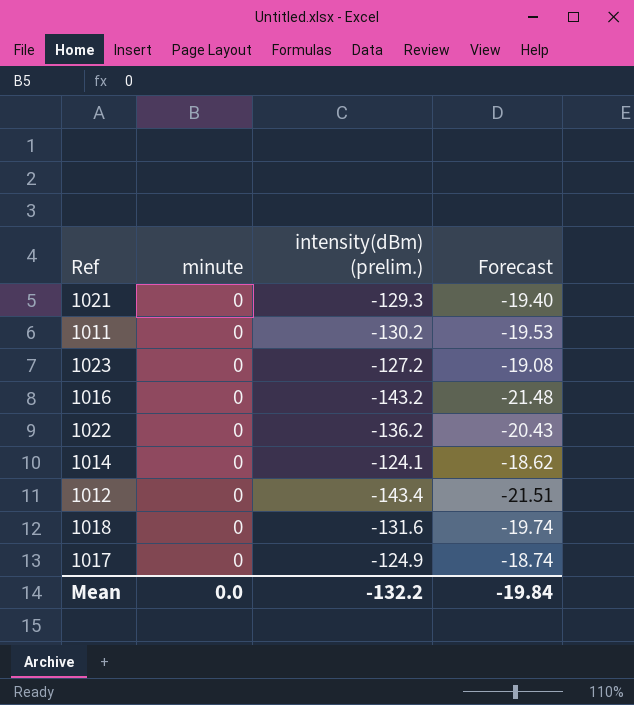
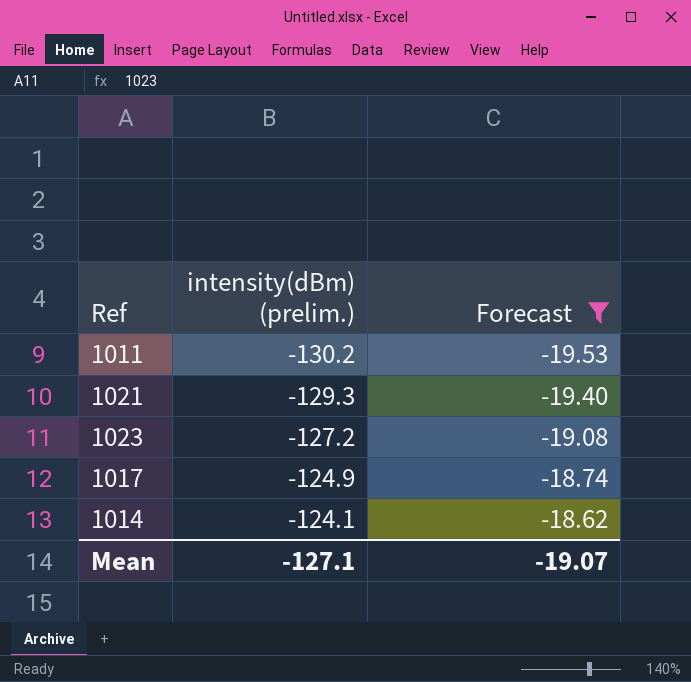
filter: none -> Forecast >= -19.53
row order: none -> intensity(dBm) (prelim.) ascending
column minute | position: 2 -> none
Mean | intensity(dBm) (prelim.): -132.2 -> -127.1
Mean | Forecast: -19.84 -> -19.07

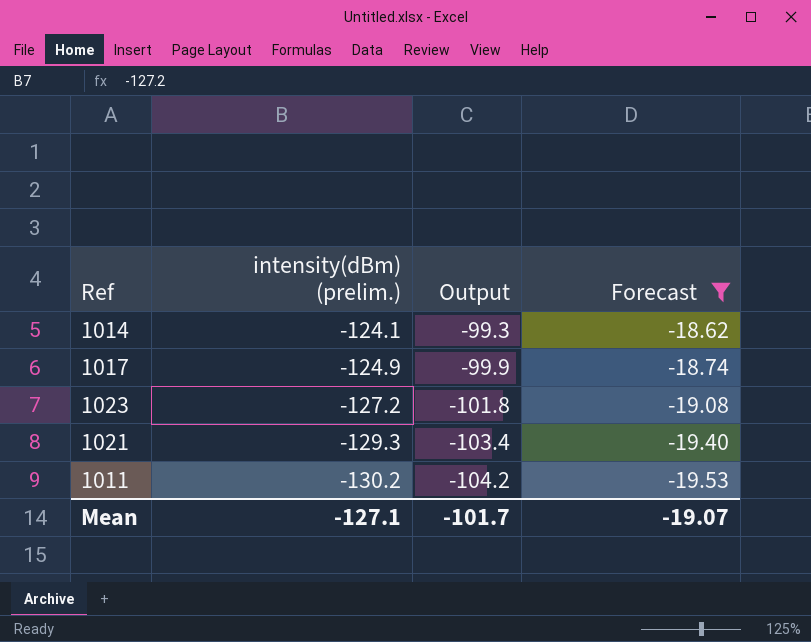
row order: intensity(dBm) (prelim.) ascending -> intensity(dBm) (prelim.) descending
column Output | formula: none -> [intensity(dBm) (prelim.)] * 0.8

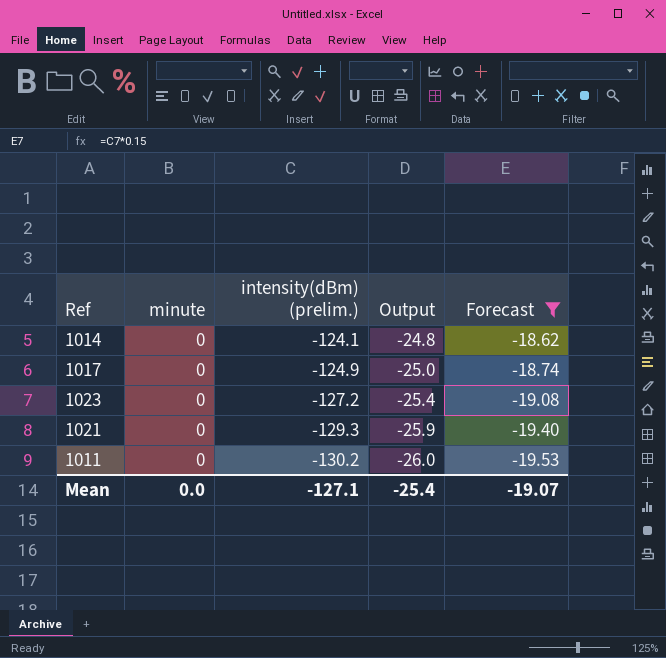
column minute | position: none -> 2
column Output | formula: [intensity(dBm) (prelim.)] * 0.8 -> [intensity(dBm) (prelim.)] * 0.2
Mean | Output: -101.7 -> -25.4

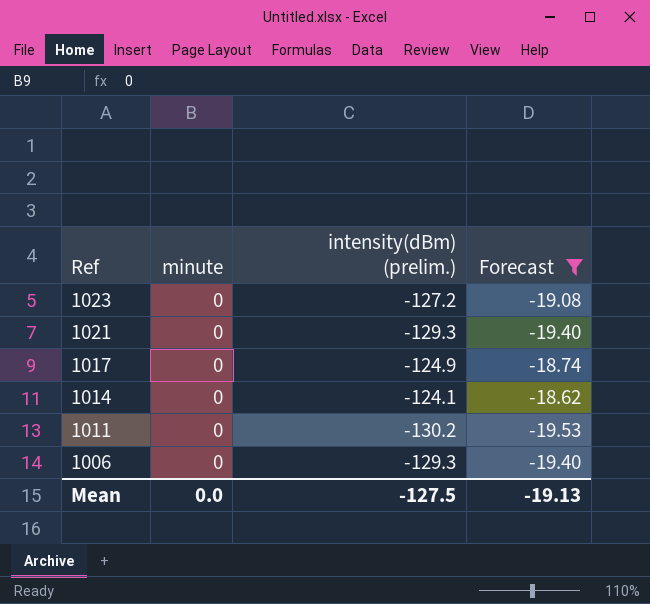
row order: intensity(dBm) (prelim.) descending -> Ref descending
column Output | formula: [intensity(dBm) (prelim.)] * 0.2 -> none
row 1006: none -> 0 | -129.3 | -19.40
Mean | intensity(dBm) (prelim.): -127.1 -> -127.5
Mean | Forecast: -19.07 -> -19.13

